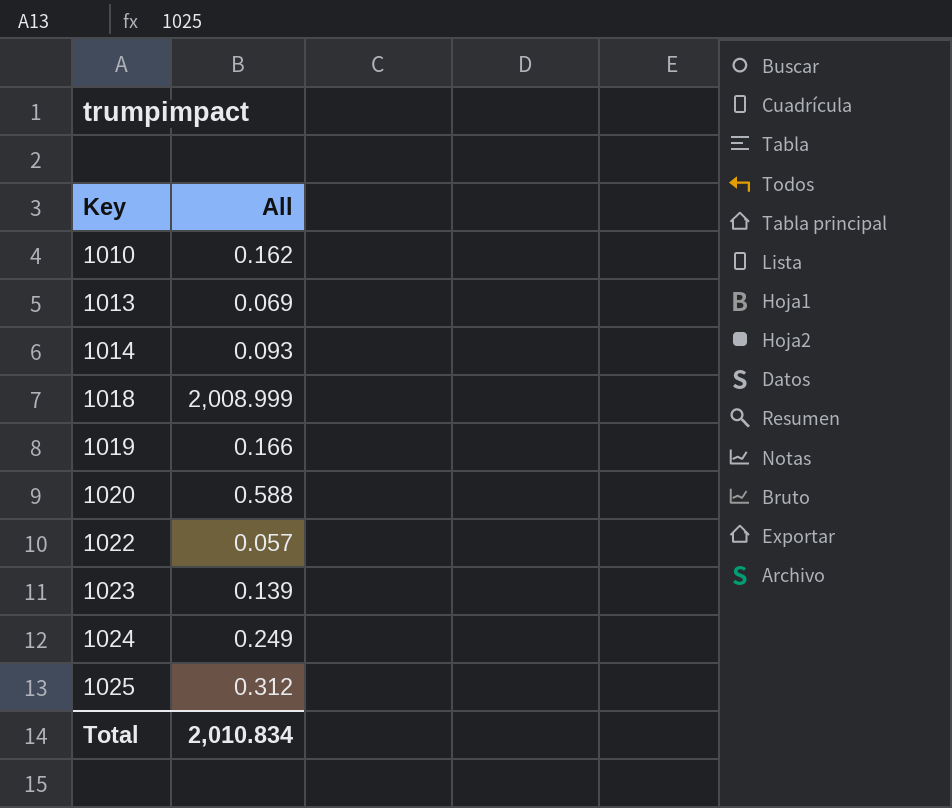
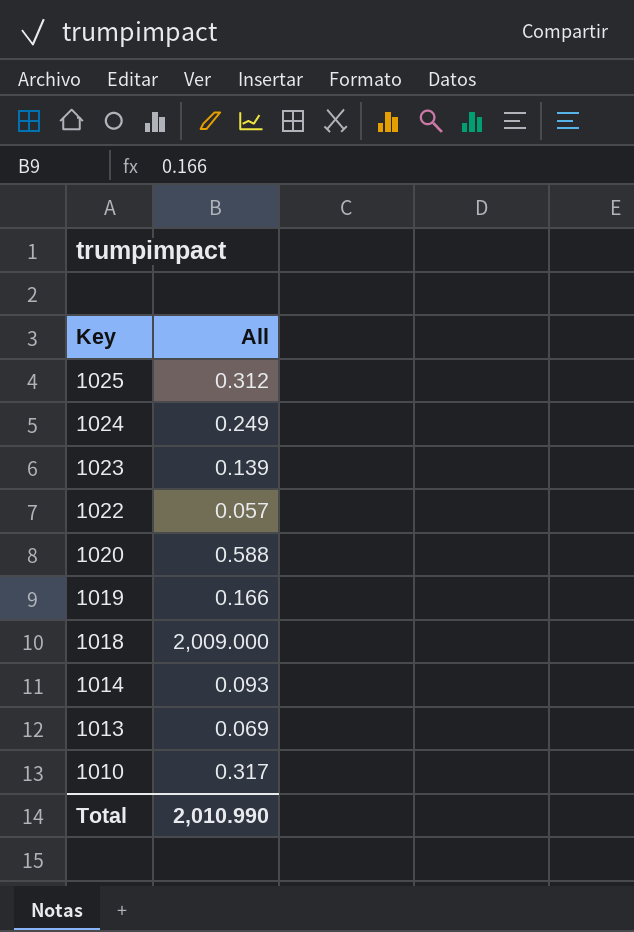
row order: Key ascending -> Key descending
1018 | All: 2,008.999 -> 2,009.000
1010 | All: 0.162 -> 0.317
Total | All: 2,010.834 -> 2,010.990

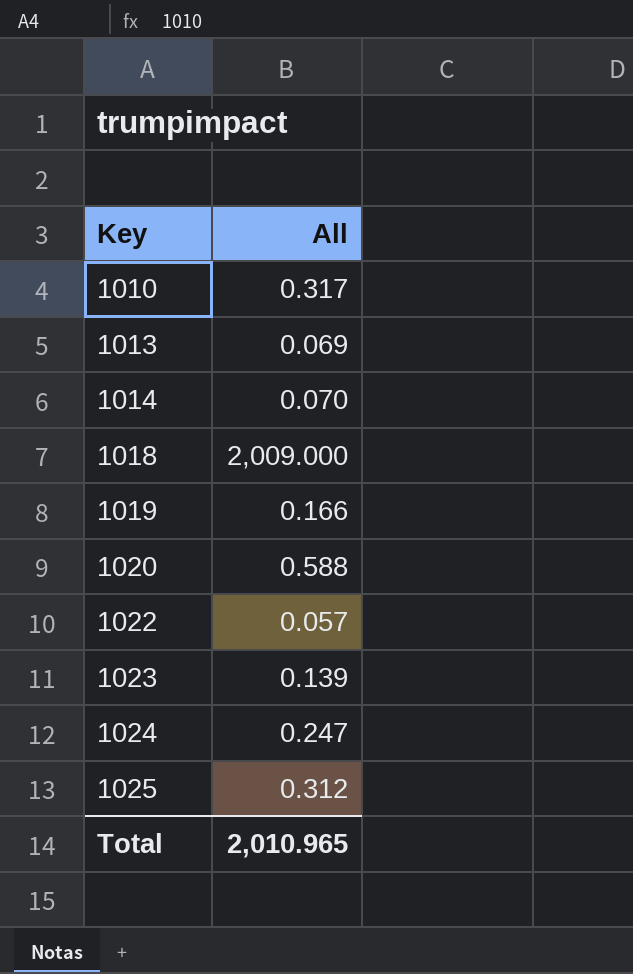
row order: Key descending -> Key ascending
1014 | All: 0.093 -> 0.070
1024 | All: 0.249 -> 0.247
Total | All: 2,010.990 -> 2,010.965

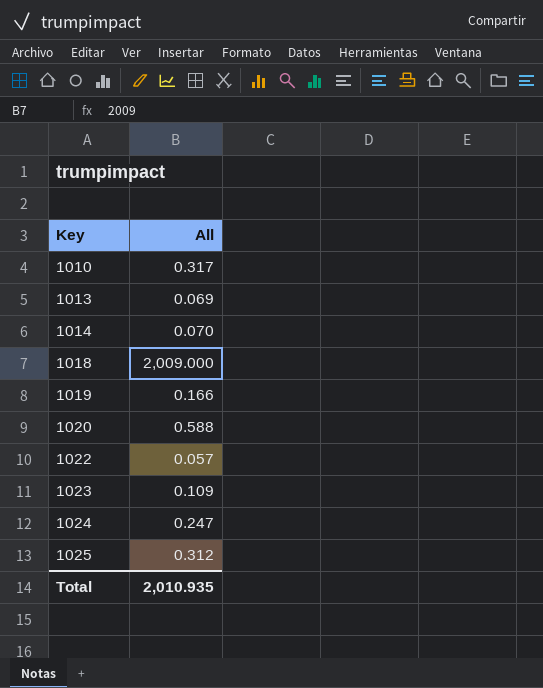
1023 | All: 0.139 -> 0.109
Total | All: 2,010.965 -> 2,010.935

